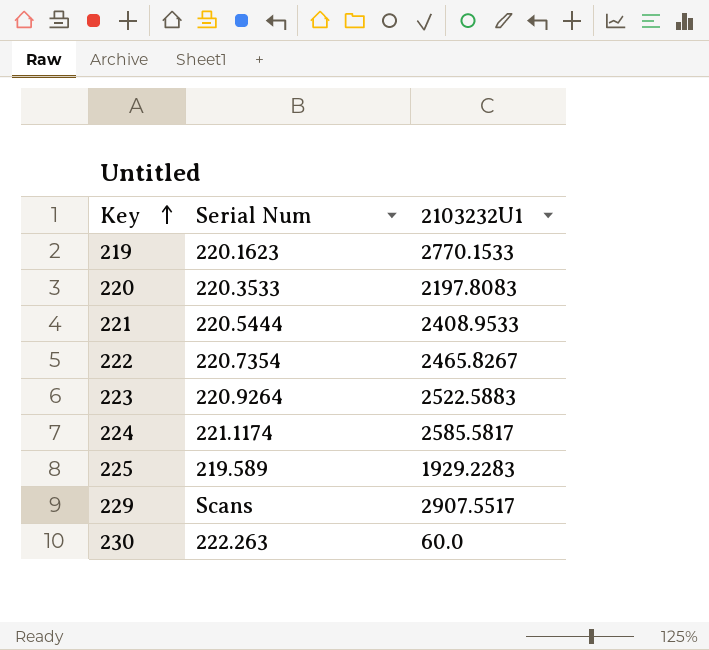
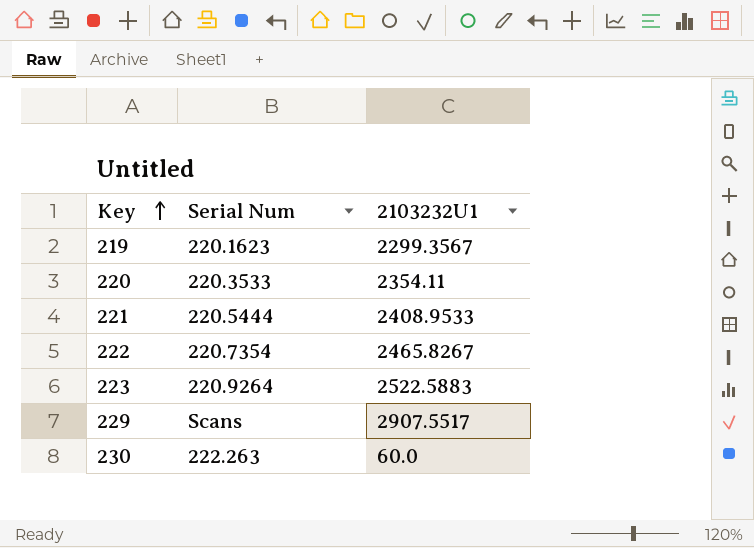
row 224: 221.1174 | 2585.5817 -> none
row 225: 219.589 | 1929.2283 -> none
219 | 2103232U1: 2770.1533 -> 2299.3567
220 | 2103232U1: 2197.8083 -> 2354.11

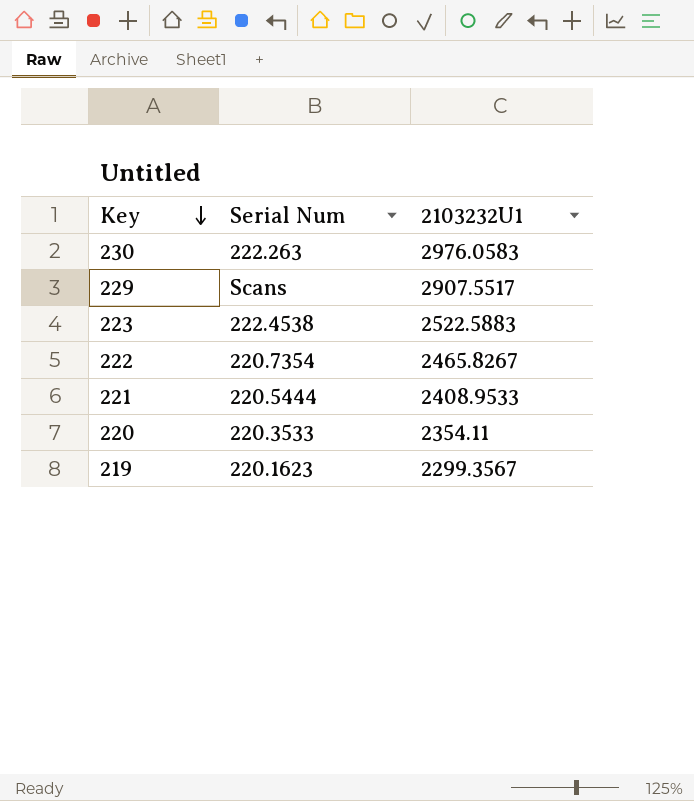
row order: Key ascending -> Key descending
230 | 2103232U1: 60.0 -> 2976.0583
223 | Serial Num: 220.9264 -> 222.4538

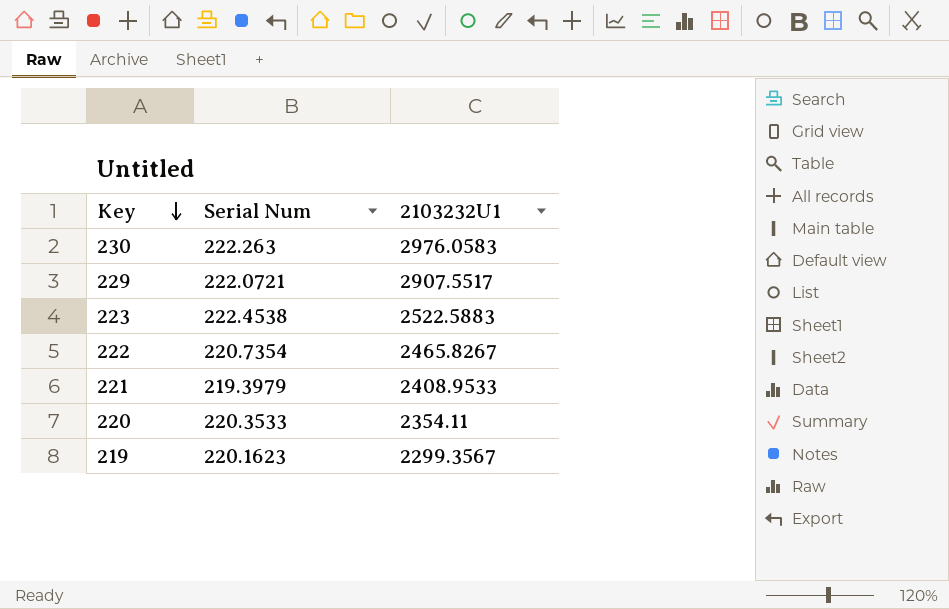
229 | Serial Num: Scans -> 222.0721
221 | Serial Num: 220.5444 -> 219.3979

